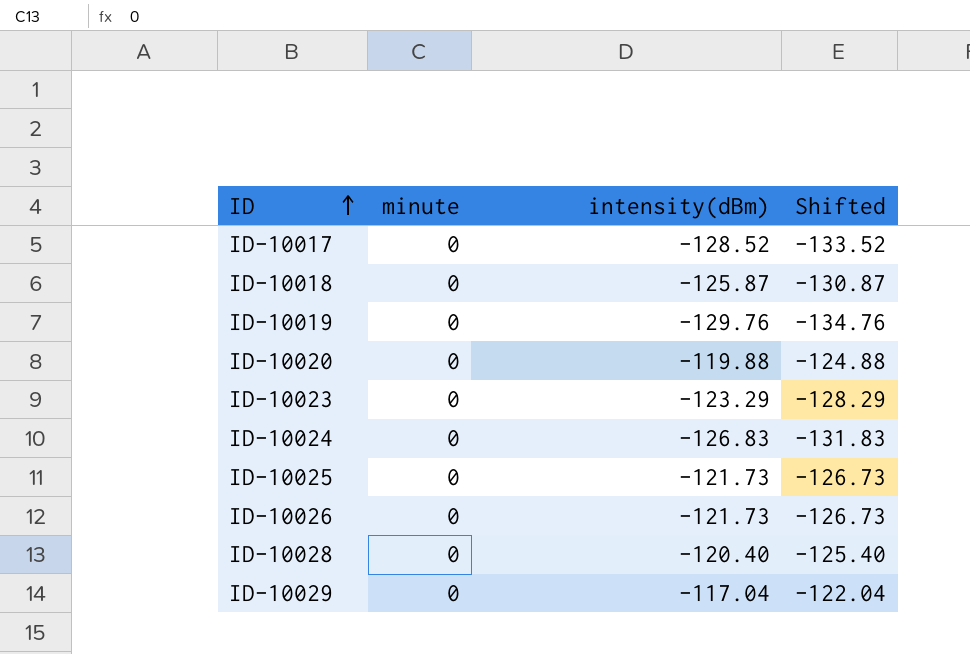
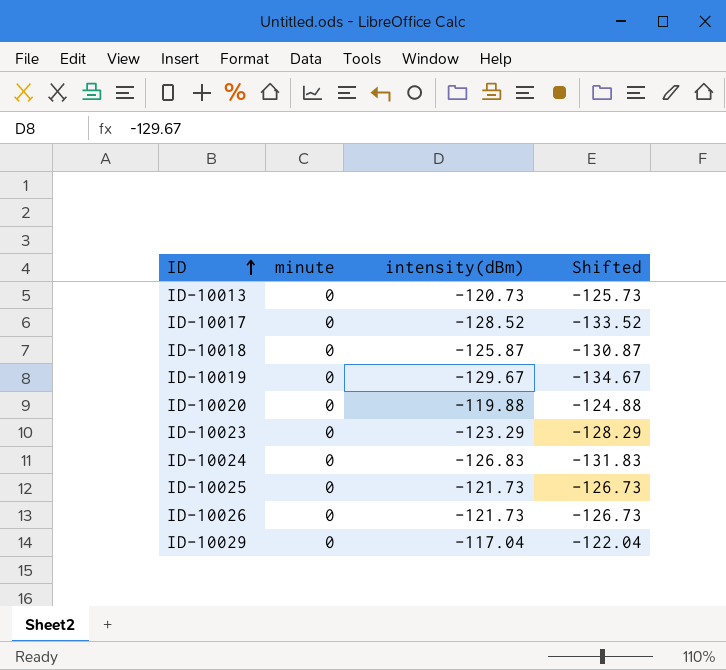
row ID-10028: 0 | -120.40 | -125.40 -> none
row ID-10013: none -> 0 | -120.73 | -125.73
ID-10019 | intensity(dBm): -129.76 -> -129.67
ID-10019 | Shifted: -134.76 -> -134.67

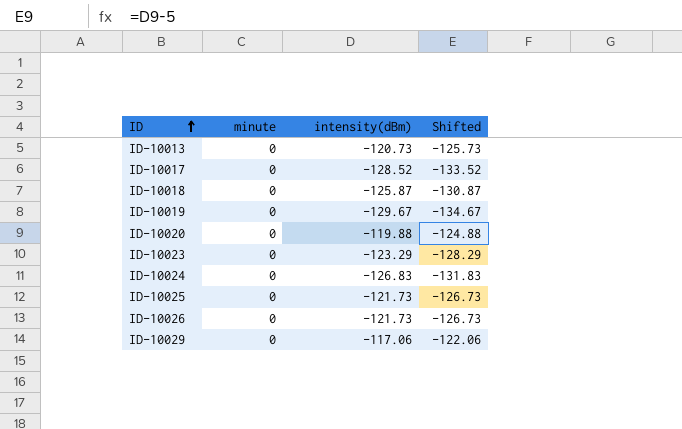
ID-10029 | intensity(dBm): -117.04 -> -117.06
ID-10029 | Shifted: -122.04 -> -122.06

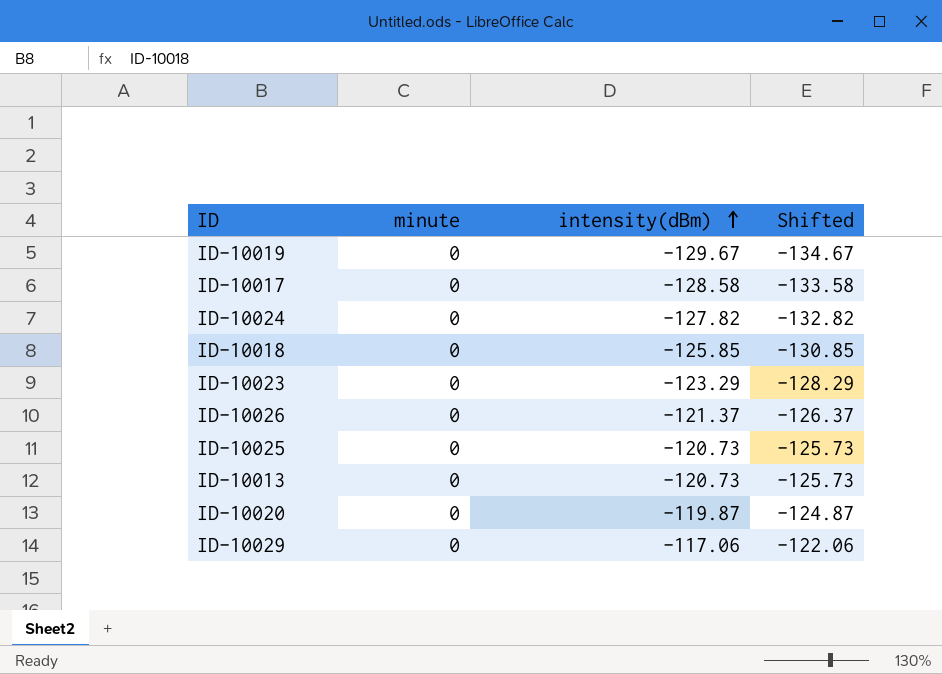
row order: ID ascending -> intensity(dBm) ascending
ID-10017 | intensity(dBm): -128.52 -> -128.58
ID-10017 | Shifted: -133.52 -> -133.58
ID-10024 | intensity(dBm): -126.83 -> -127.82
ID-10024 | Shifted: -131.83 -> -132.82
ID-10018 | intensity(dBm): -125.87 -> -125.85
ID-10018 | Shifted: -130.87 -> -130.85
ID-10026 | intensity(dBm): -121.73 -> -121.37
ID-10026 | Shifted: -126.73 -> -126.37
ID-10025 | intensity(dBm): -121.73 -> -120.73
ID-10025 | Shifted: -126.73 -> -125.73
ID-10020 | intensity(dBm): -119.88 -> -119.87
ID-10020 | Shifted: -124.88 -> -124.87

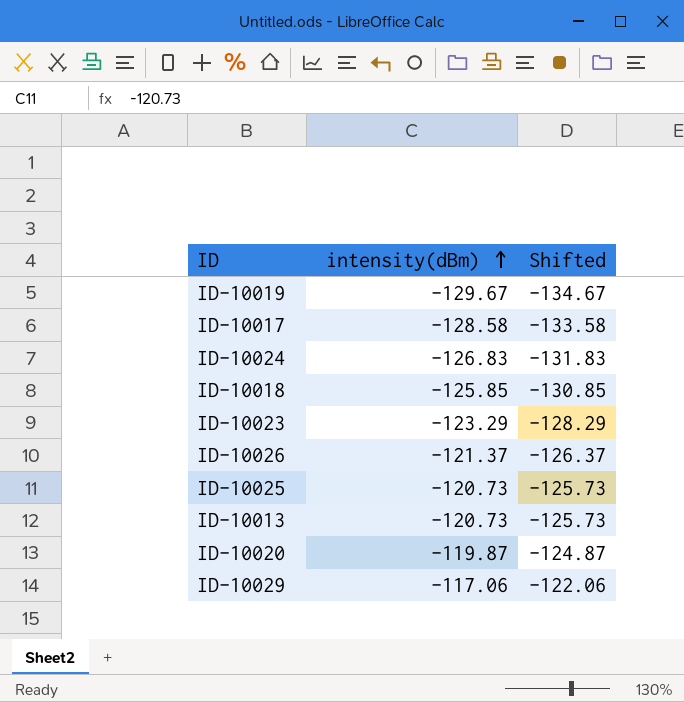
column minute | position: 2 -> none
ID-10024 | intensity(dBm): -127.82 -> -126.83
ID-10024 | Shifted: -132.82 -> -131.83

